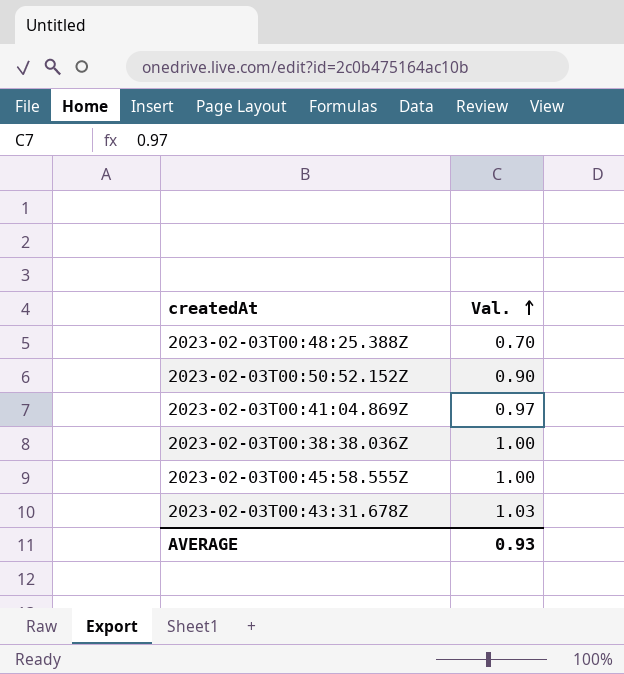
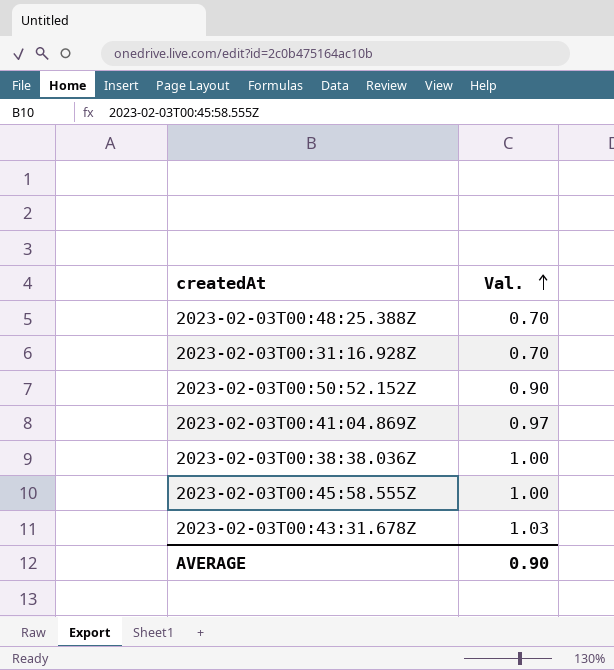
row 2023-02-03T00:31:16.928Z: none -> 0.70
AVERAGE | Val.: 0.93 -> 0.90

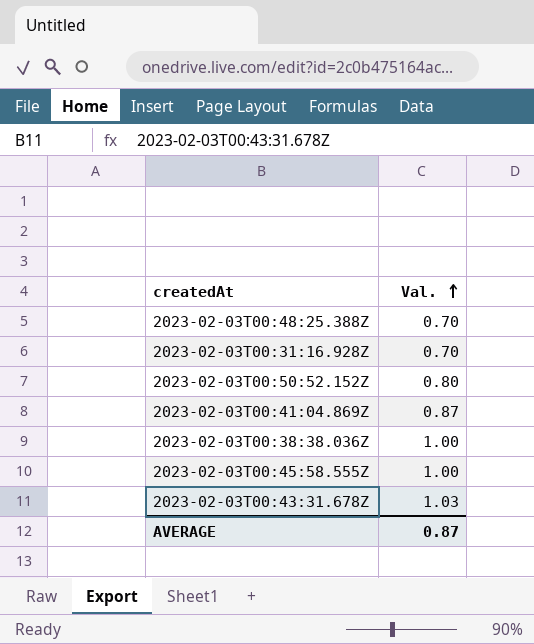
2023-02-03T00:50:52.152Z | Val.: 0.90 -> 0.80
2023-02-03T00:41:04.869Z | Val.: 0.97 -> 0.87
AVERAGE | Val.: 0.90 -> 0.87

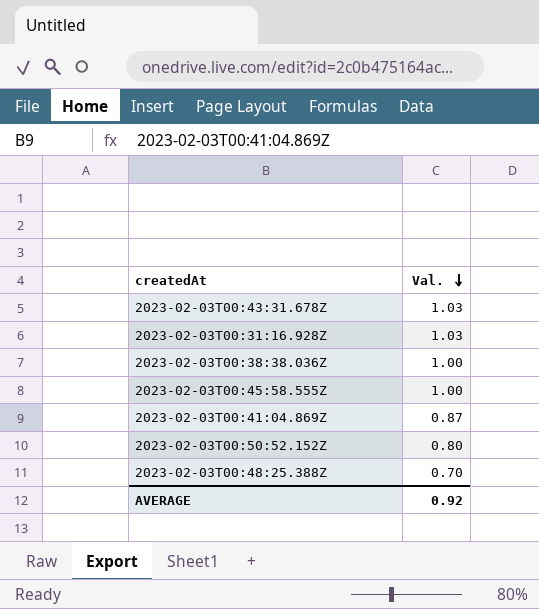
row order: Val. ascending -> Val. descending
2023-02-03T00:31:16.928Z | Val.: 0.70 -> 1.03
AVERAGE | Val.: 0.87 -> 0.92

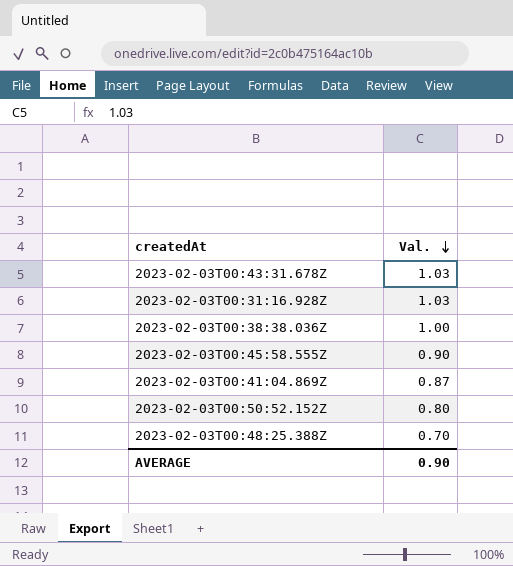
2023-02-03T00:45:58.555Z | Val.: 1.00 -> 0.90
AVERAGE | Val.: 0.92 -> 0.90

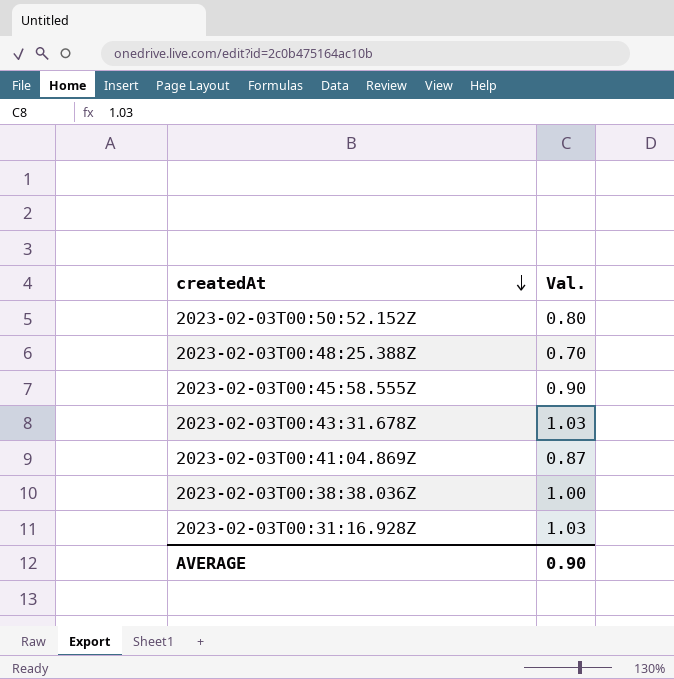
row order: Val. descending -> createdAt descending

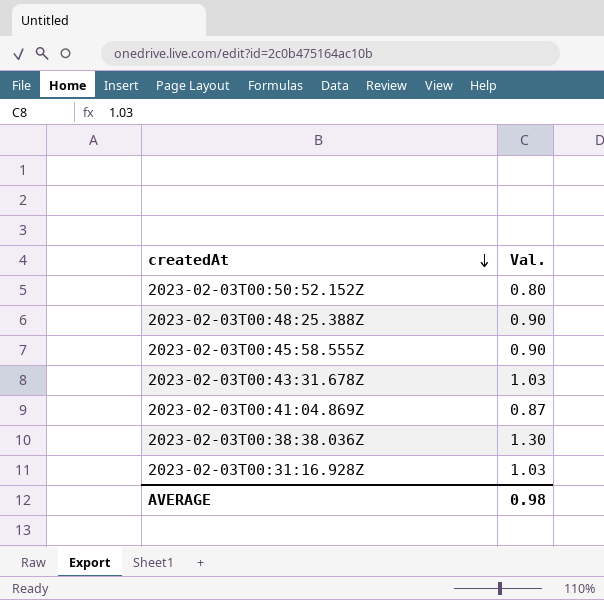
2023-02-03T00:48:25.388Z | Val.: 0.70 -> 0.90
2023-02-03T00:38:38.036Z | Val.: 1.00 -> 1.30
AVERAGE | Val.: 0.90 -> 0.98

